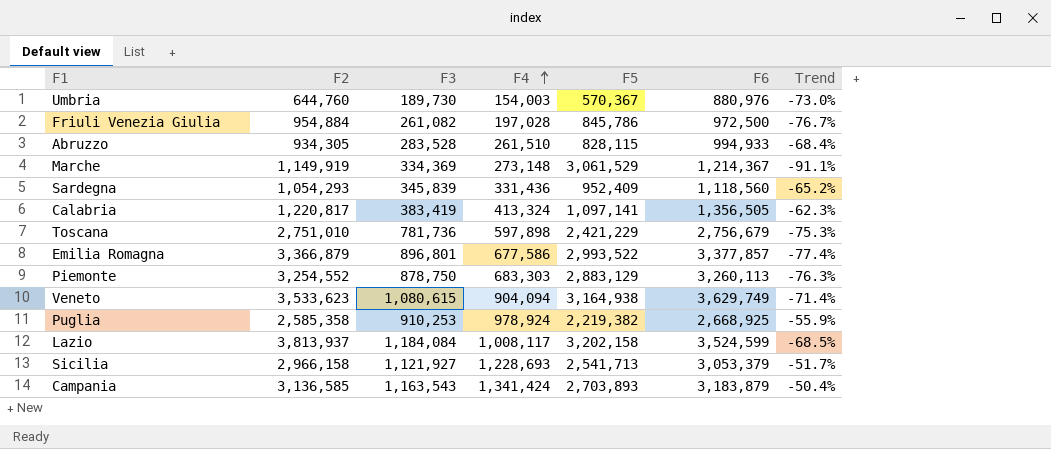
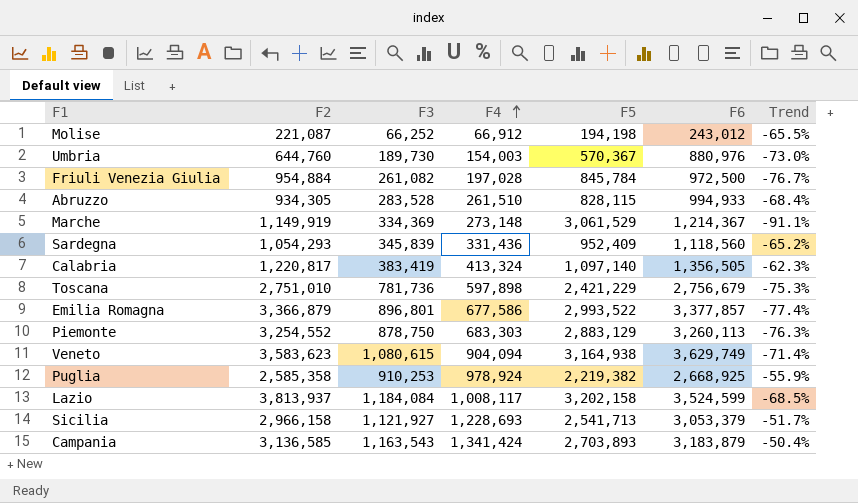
row Molise: none -> 221,087 | 66,252 | 66,912 | 194,198 | 243,012 | -65.5%
Friuli Venezia Giulia | F5: 845,786 -> 845,784
Calabria | F5: 1,097,141 -> 1,097,140
Veneto | F2: 3,533,623 -> 3,583,623

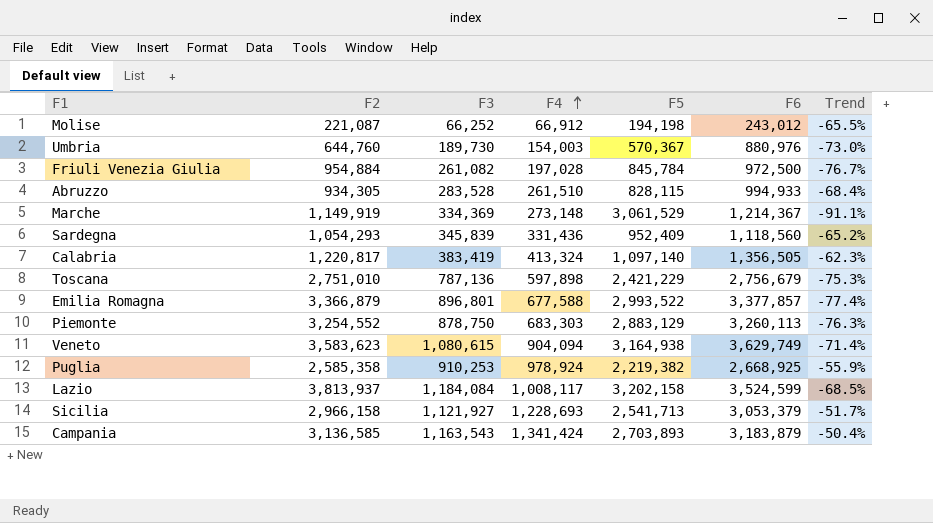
Toscana | F3: 781,736 -> 787,136
Emilia Romagna | F4: 677,586 -> 677,588

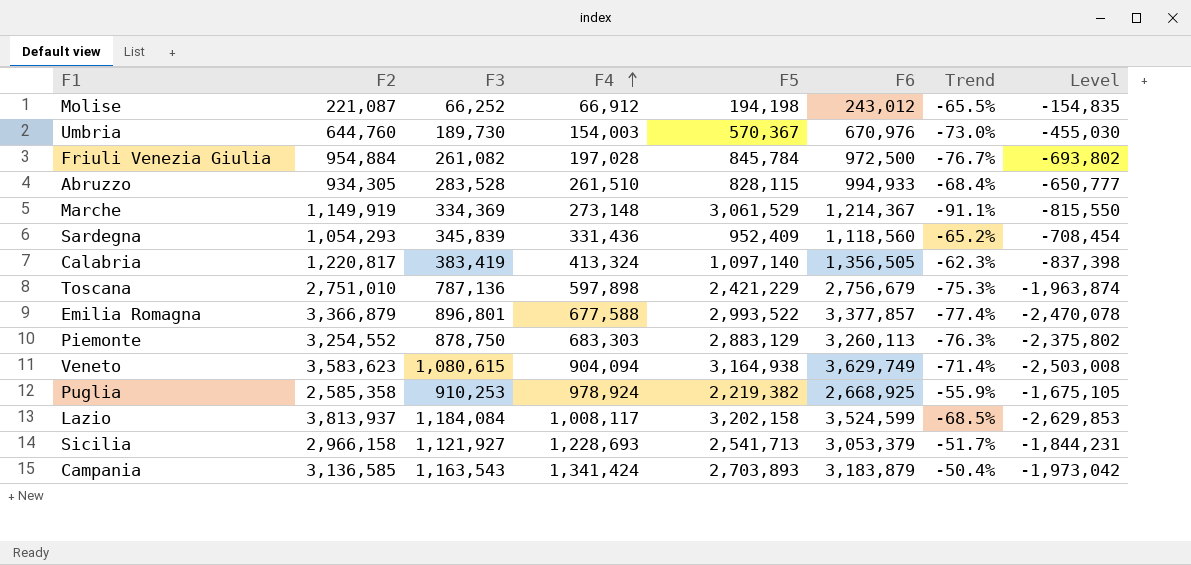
column Level | formula: none -> [F3] - [F2]
Umbria | F6: 880,976 -> 670,976

